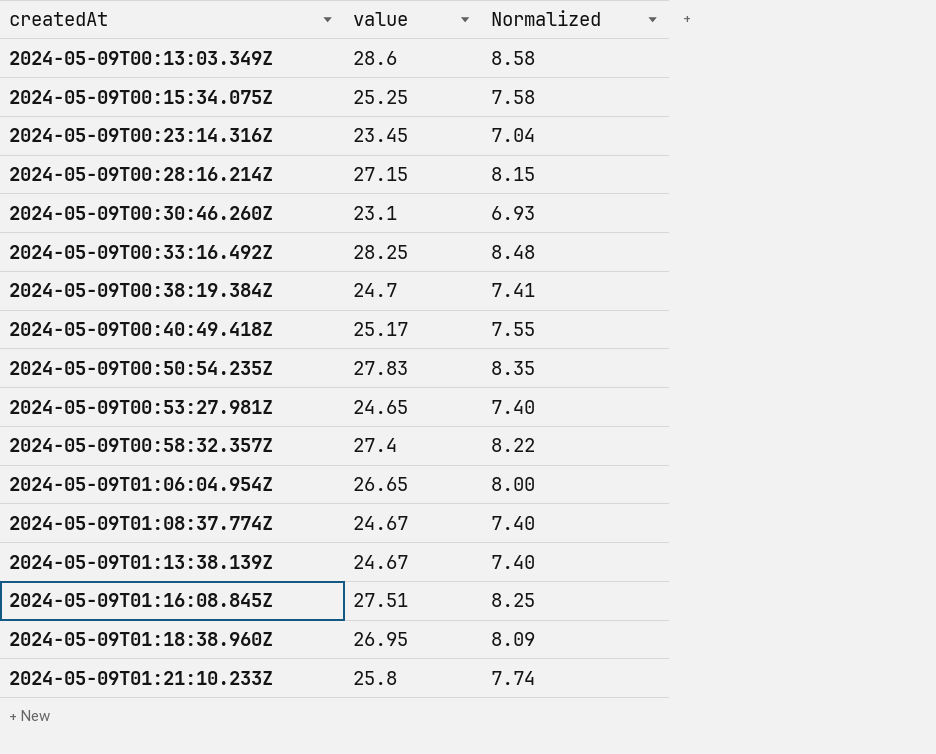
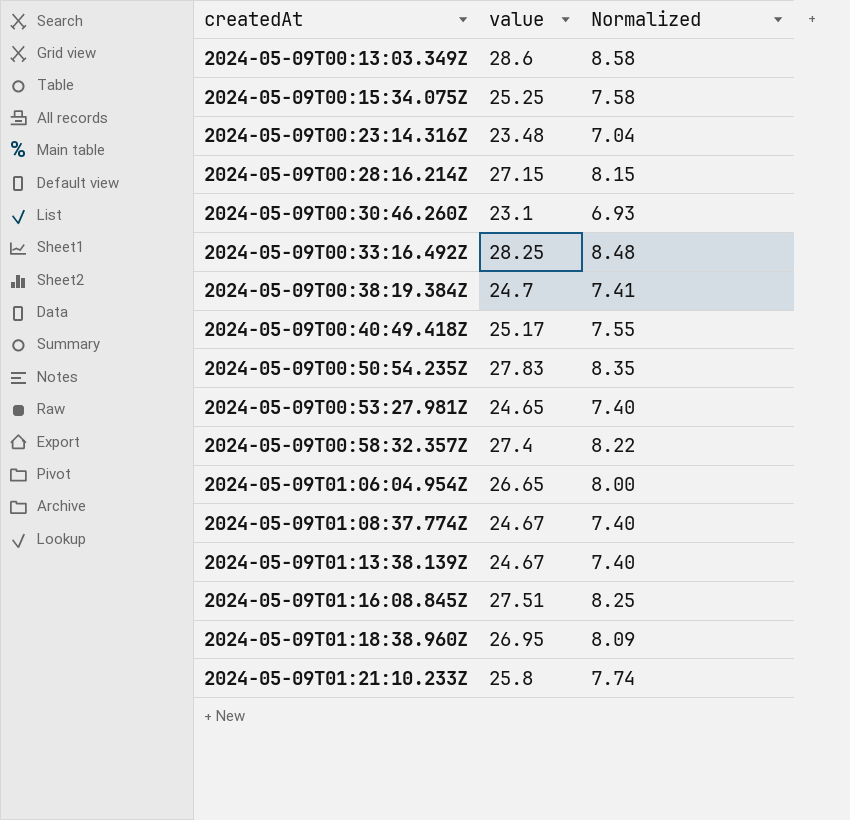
2024-05-09T00:23:14.316Z | value: 23.45 -> 23.48

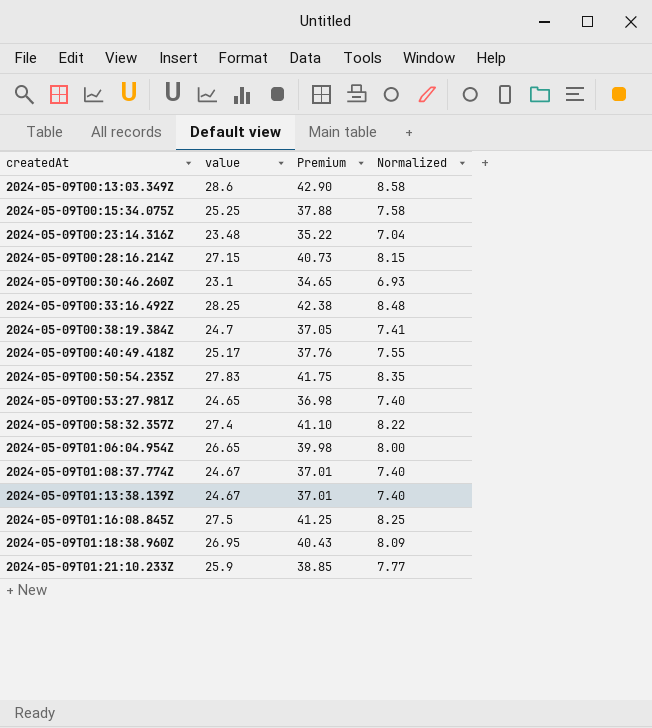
column Premium | formula: none -> [value] * 1.5
2024-05-09T01:16:08.845Z | value: 27.51 -> 27.5
2024-05-09T01:21:10.233Z | value: 25.8 -> 25.9
2024-05-09T01:21:10.233Z | Normalized: 7.74 -> 7.77

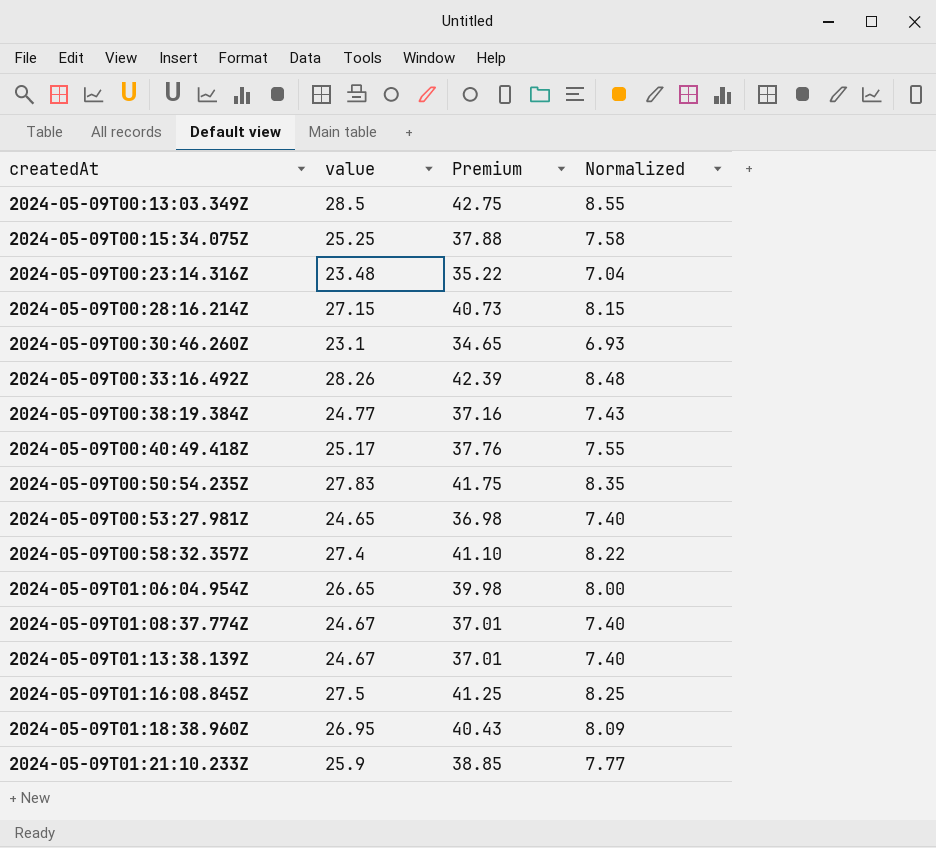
2024-05-09T00:13:03.349Z | value: 28.6 -> 28.5
2024-05-09T00:13:03.349Z | Premium: 42.90 -> 42.75
2024-05-09T00:13:03.349Z | Normalized: 8.58 -> 8.55
2024-05-09T00:33:16.492Z | value: 28.25 -> 28.26
2024-05-09T00:33:16.492Z | Premium: 42.38 -> 42.39
2024-05-09T00:38:19.384Z | value: 24.7 -> 24.77
2024-05-09T00:38:19.384Z | Premium: 37.05 -> 37.16
2024-05-09T00:38:19.384Z | Normalized: 7.41 -> 7.43

